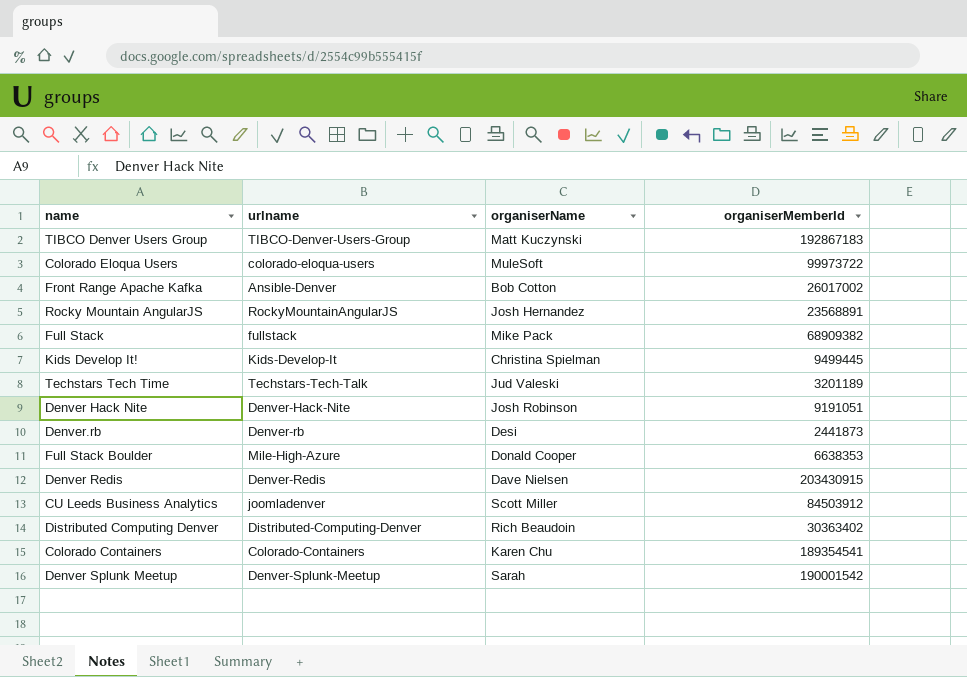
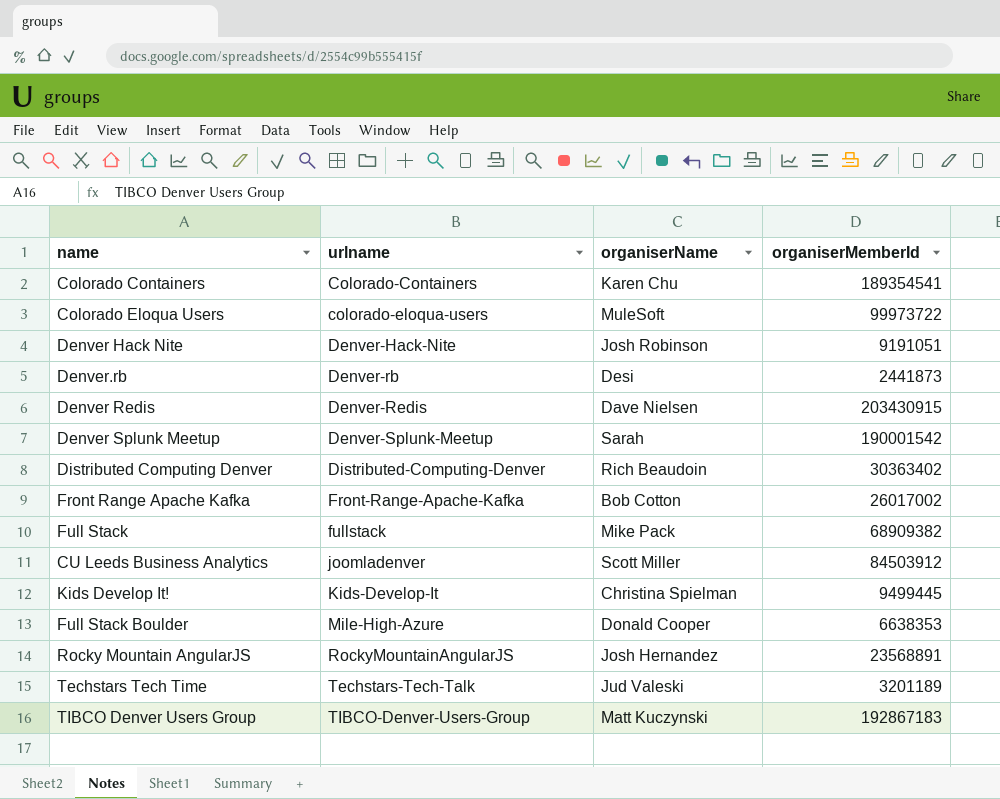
row order: none -> urlname ascending
Front Range Apache Kafka | urlname: Ansible-Denver -> Front-Range-Apache-Kafka

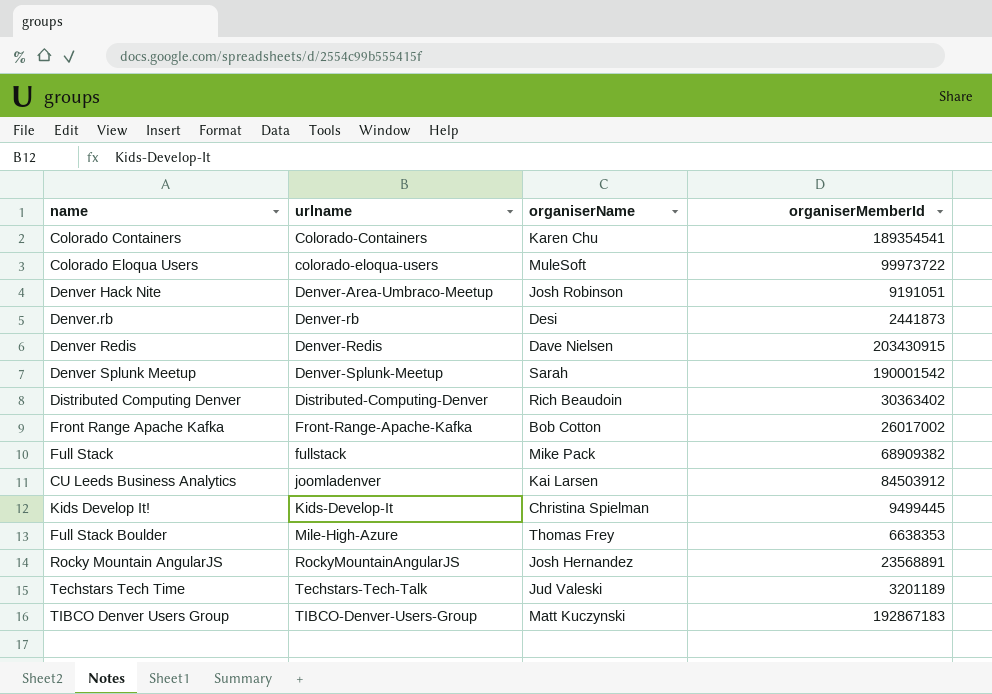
Denver Hack Nite | urlname: Denver-Hack-Nite -> Denver-Area-Umbraco-Meetup
CU Leeds Business Analytics | organiserName: Scott Miller -> Kai Larsen
Full Stack Boulder | organiserName: Donald Cooper -> Thomas Frey

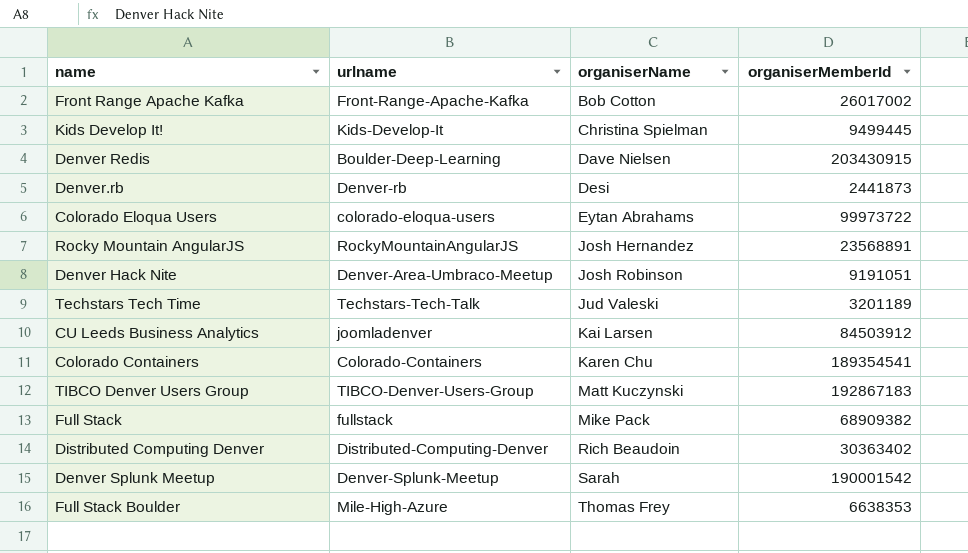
row order: urlname ascending -> organiserName ascending
Denver Redis | urlname: Denver-Redis -> Boulder-Deep-Learning
Colorado Eloqua Users | organiserName: MuleSoft -> Eytan Abrahams

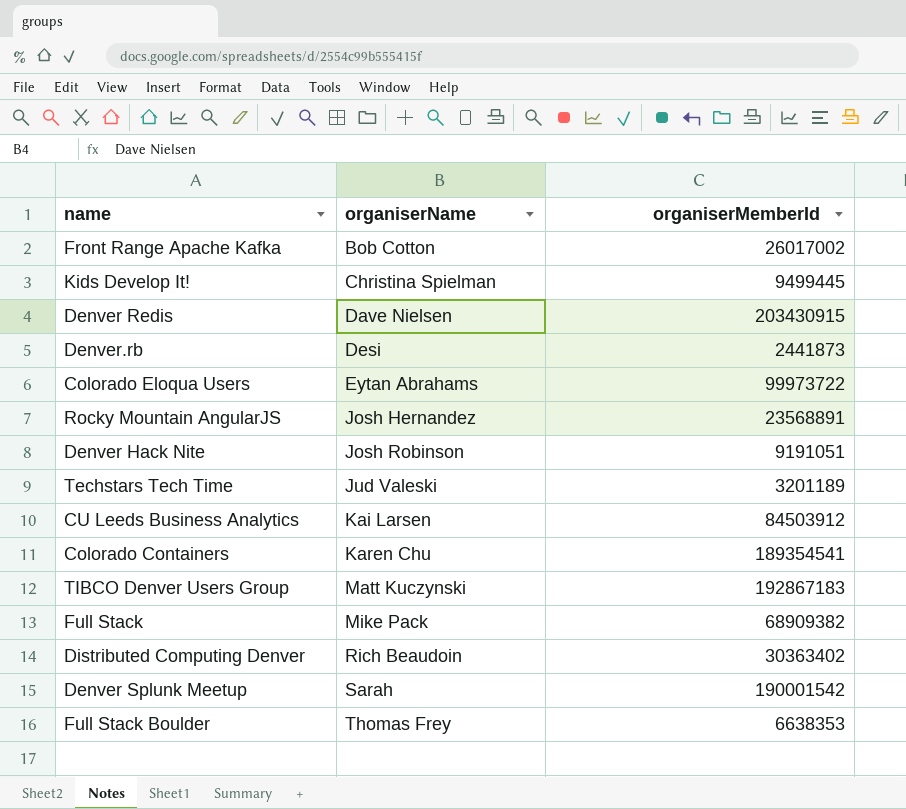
column urlname | position: 2 -> none

